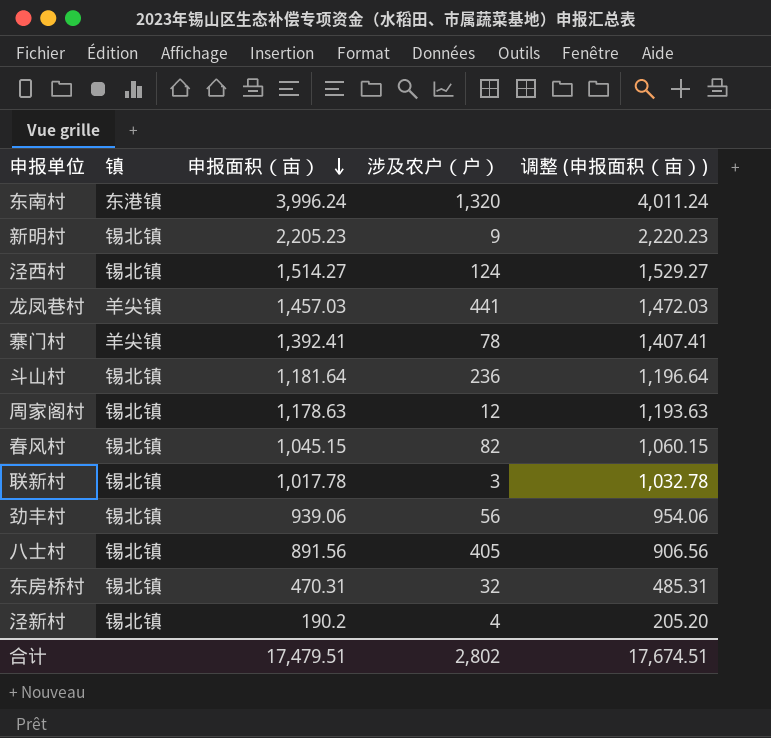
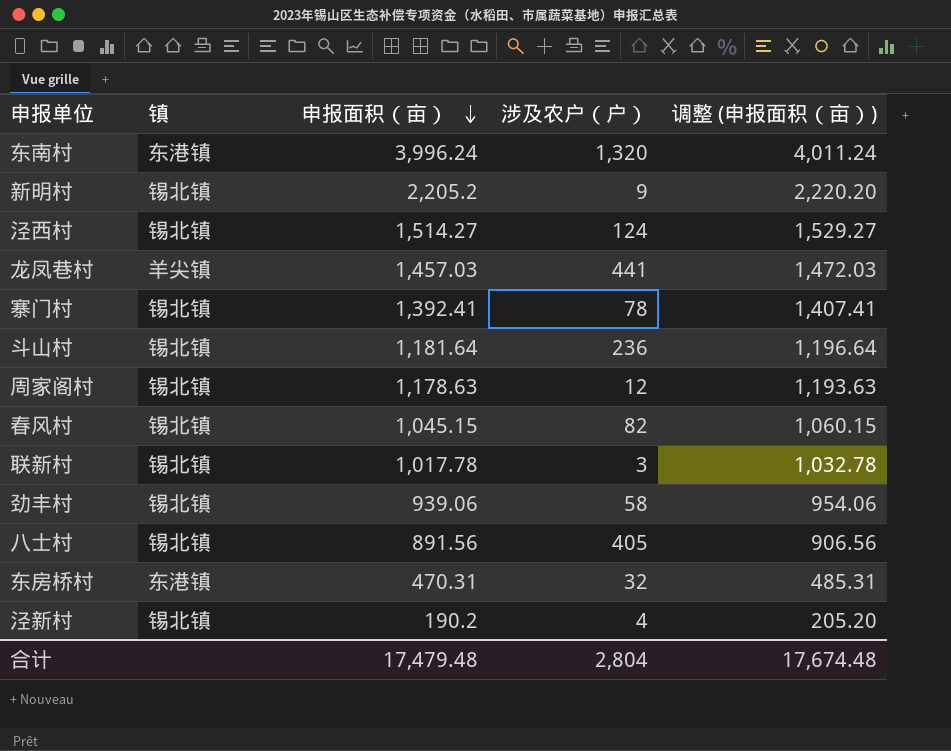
新明村 | 申报面积（亩）: 2,205.23 -> 2,205.2
新明村 | 调整 (申报面积（亩）): 2,220.23 -> 2,220.20
寨门村 | 镇: 羊尖镇 -> 锡北镇
劲丰村 | 涉及农户（户）: 56 -> 58
东房桥村 | 镇: 锡北镇 -> 东港镇
合计 | 申报面积（亩）: 17,479.51 -> 17,479.48
合计 | 涉及农户（户）: 2,802 -> 2,804
合计 | 调整 (申报面积（亩）): 17,674.51 -> 17,674.48

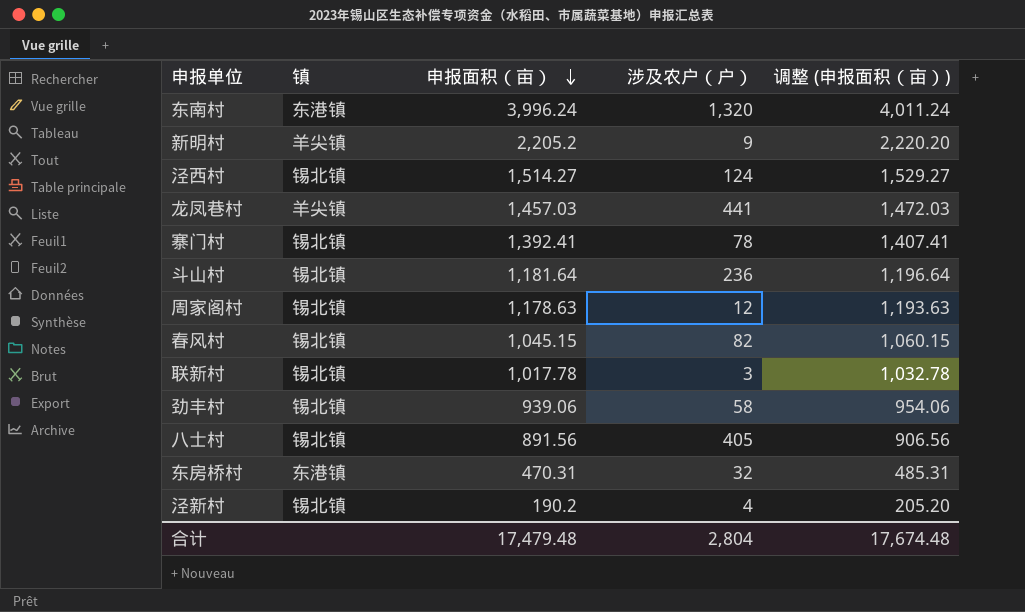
新明村 | 镇: 锡北镇 -> 羊尖镇

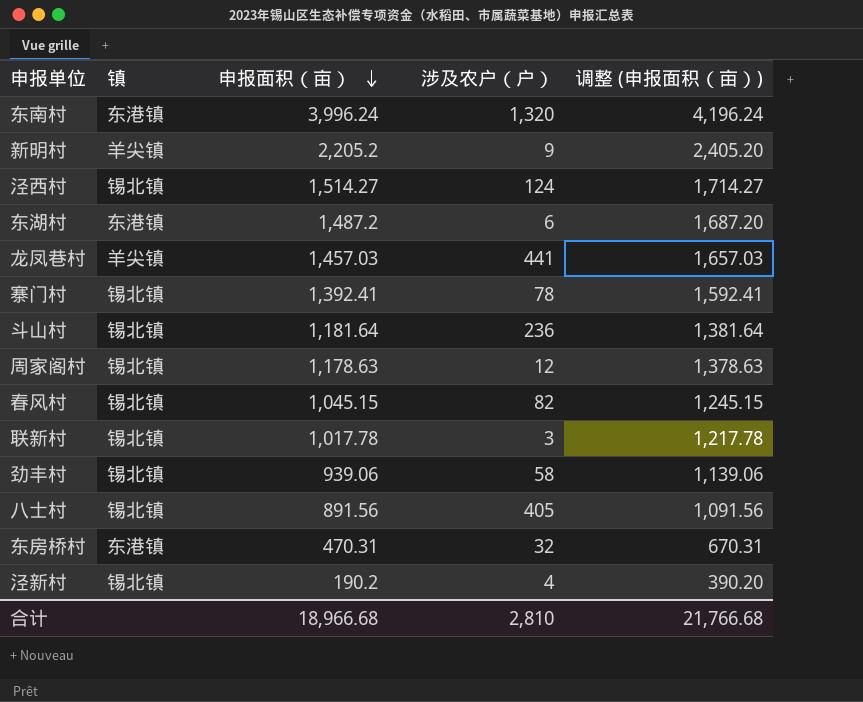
column 调整 (申报面积（亩）) | formula: [申报面积（亩）] + 15 -> [申报面积（亩）] + 200
row 东湖村: none -> 东港镇 | 1,487.2 | 6 | 1,687.20
合计 | 申报面积（亩）: 17,479.48 -> 18,966.68
合计 | 涉及农户（户）: 2,804 -> 2,810
合计 | 调整 (申报面积（亩）): 17,674.48 -> 21,766.68

